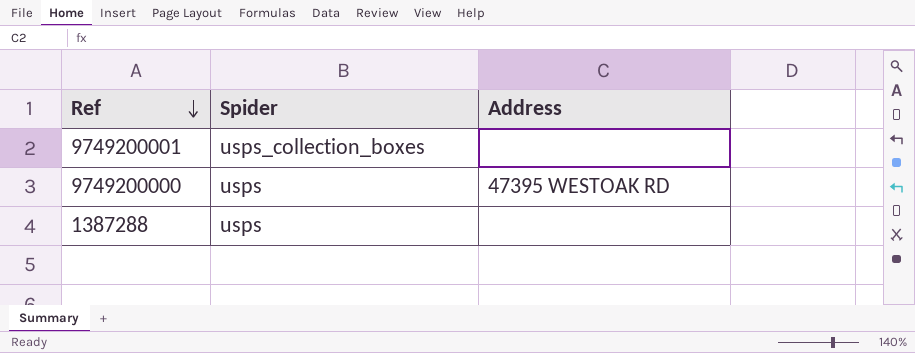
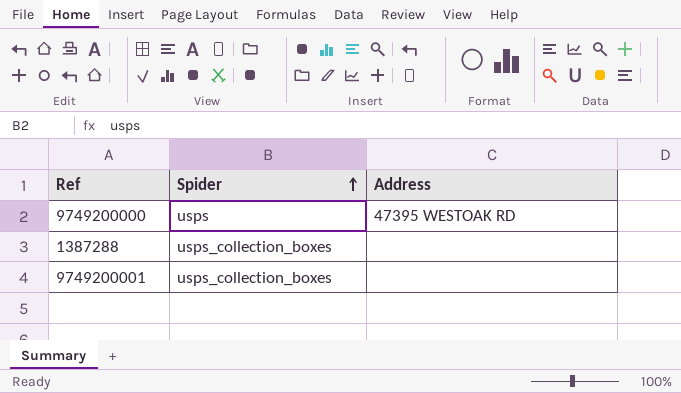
row order: Ref descending -> Spider ascending
1387288 | Spider: usps -> usps_collection_boxes

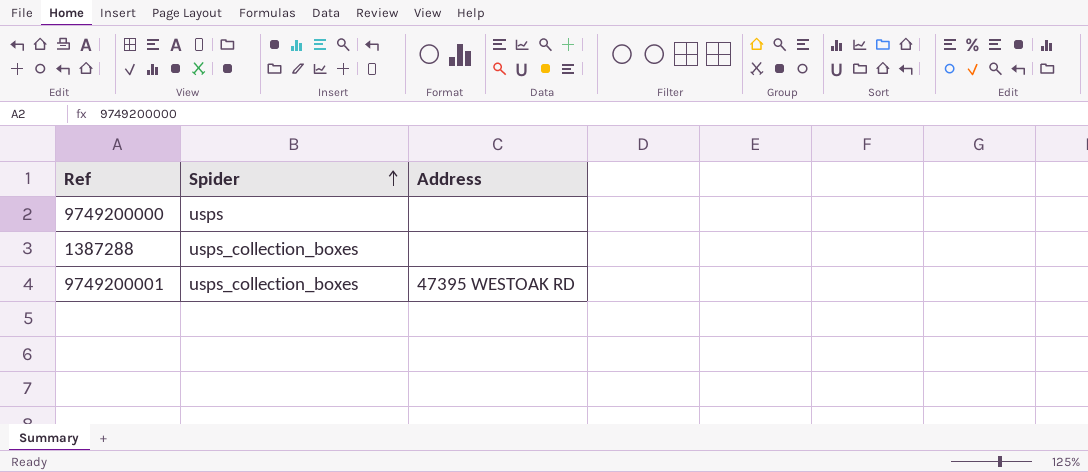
9749200000 | Address: 47395 WESTOAK RD -> none
9749200001 | Address: none -> 47395 WESTOAK RD

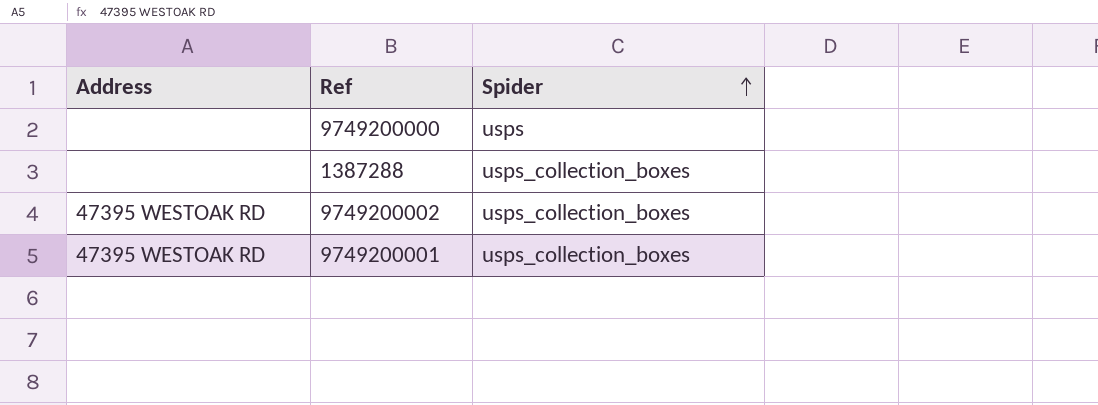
column Address | position: 3 -> 1
row 9749200002: none -> 47395 WESTOAK RD | usps_collection_boxes

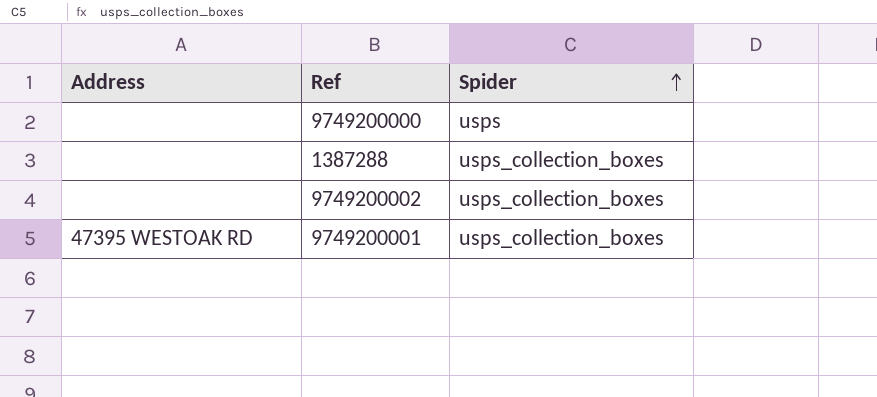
9749200002 | Address: 47395 WESTOAK RD -> none

